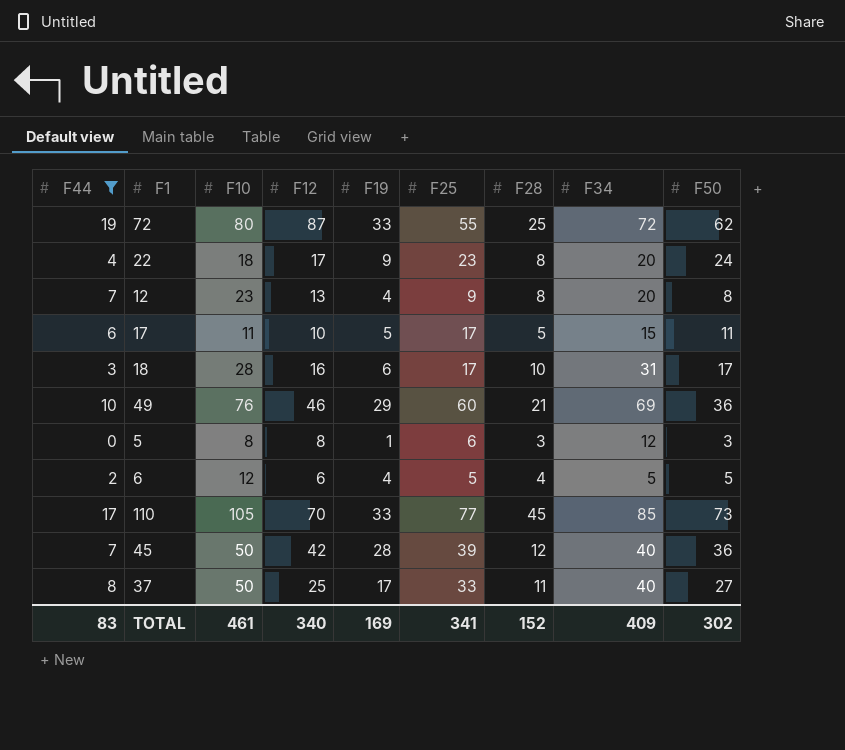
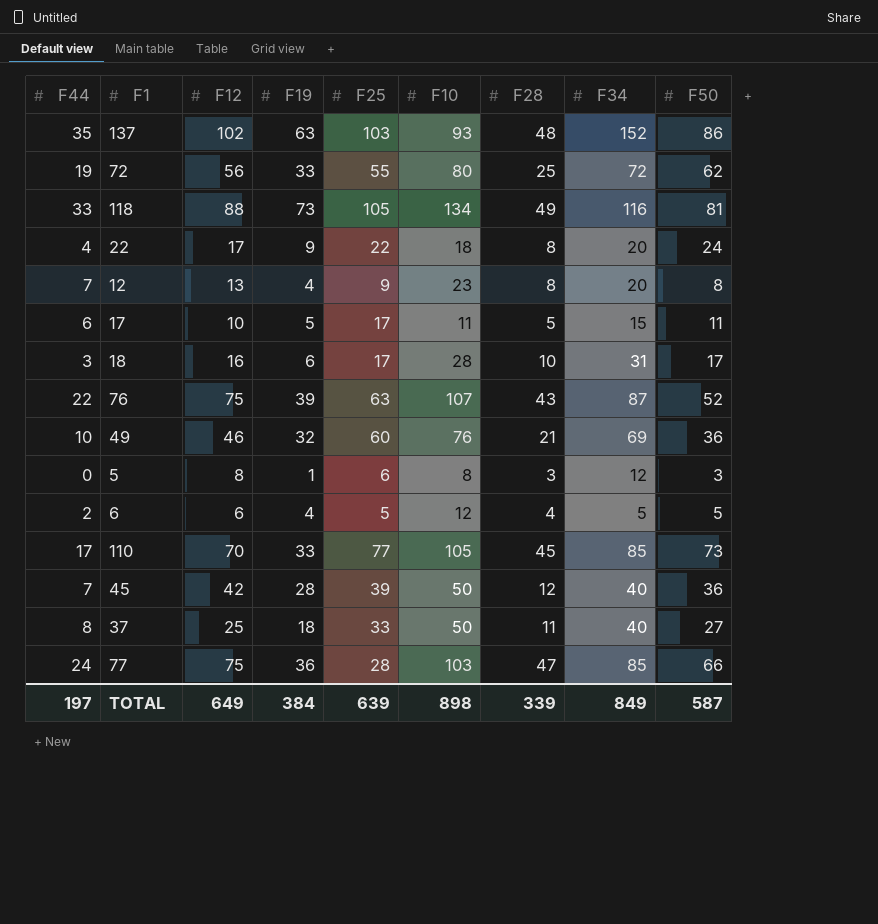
filter: F44 <= 19 -> none
column F10 | position: 3 -> 6
72 | F12: 87 -> 56
22 | F25: 23 -> 22
49 | F19: 29 -> 32
37 | F19: 17 -> 18
TOTAL | F44: 83 -> 197
TOTAL | F12: 340 -> 649
TOTAL | F19: 169 -> 384
TOTAL | F25: 341 -> 639
TOTAL | F10: 461 -> 898
TOTAL | F28: 152 -> 339
TOTAL | F34: 409 -> 849
TOTAL | F50: 302 -> 587

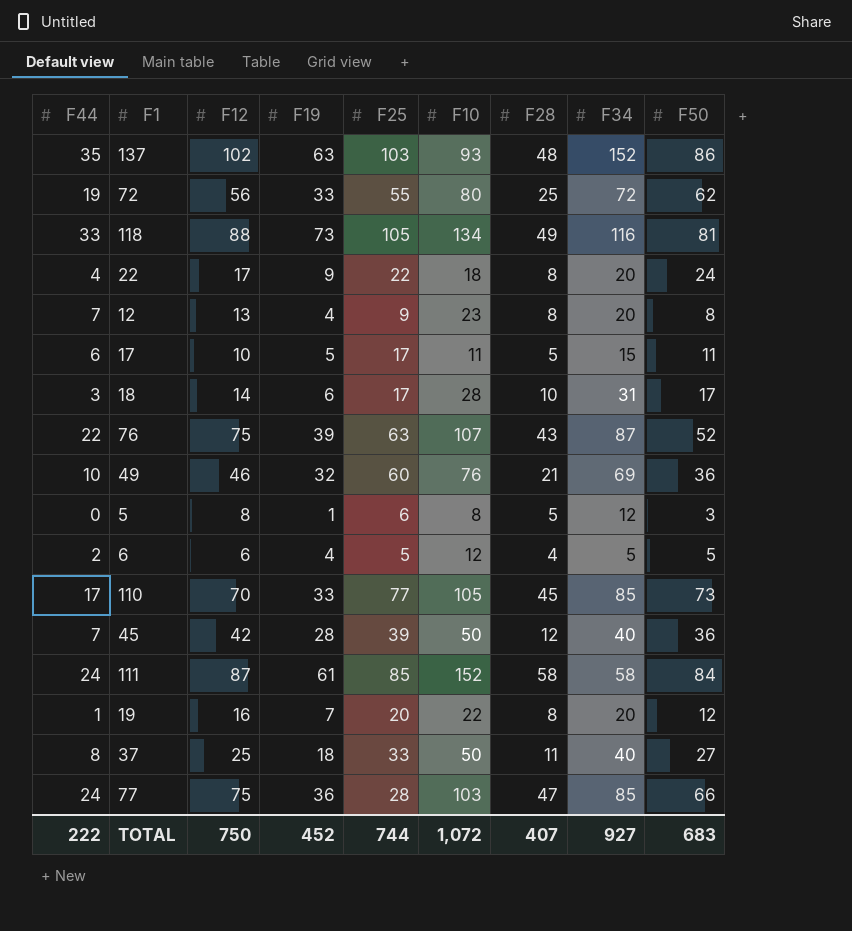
18 | F12: 16 -> 14
5 | F28: 3 -> 5
row 111: none -> 24 | 87 | 61 | 85 | 152 | 58 | 58 | 84
row 19: none -> 1 | 16 | 7 | 20 | 22 | 8 | 20 | 12
TOTAL | F44: 197 -> 222
TOTAL | F12: 649 -> 750
TOTAL | F19: 384 -> 452
TOTAL | F25: 639 -> 744
TOTAL | F10: 898 -> 1,072
TOTAL | F28: 339 -> 407
TOTAL | F34: 849 -> 927
TOTAL | F50: 587 -> 683

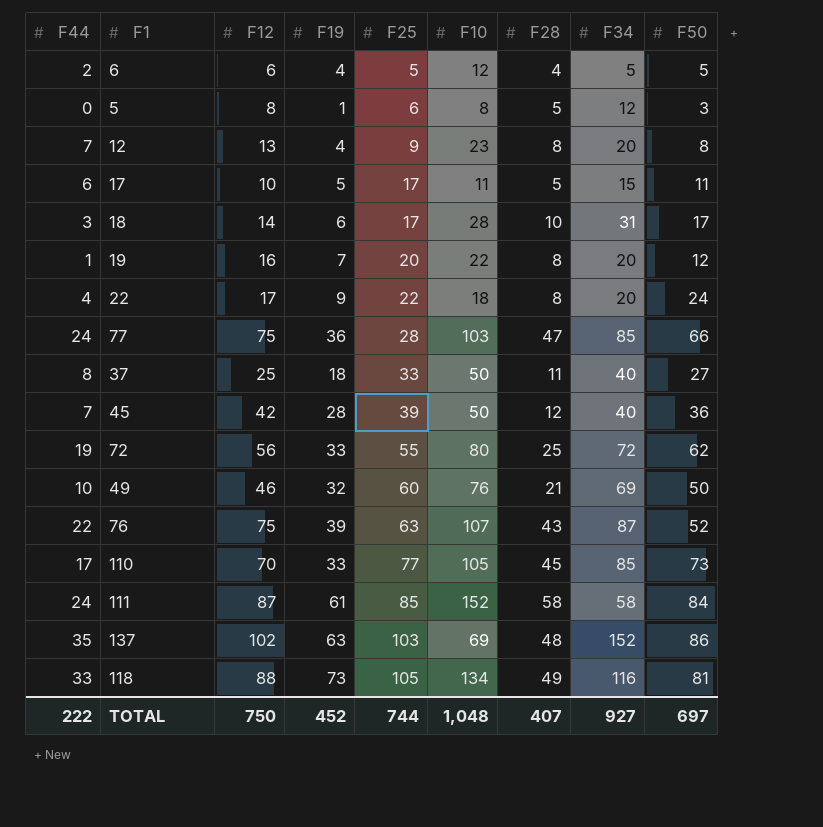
row order: none -> F25 ascending
49 | F50: 36 -> 50
137 | F10: 93 -> 69
TOTAL | F10: 1,072 -> 1,048
TOTAL | F50: 683 -> 697

